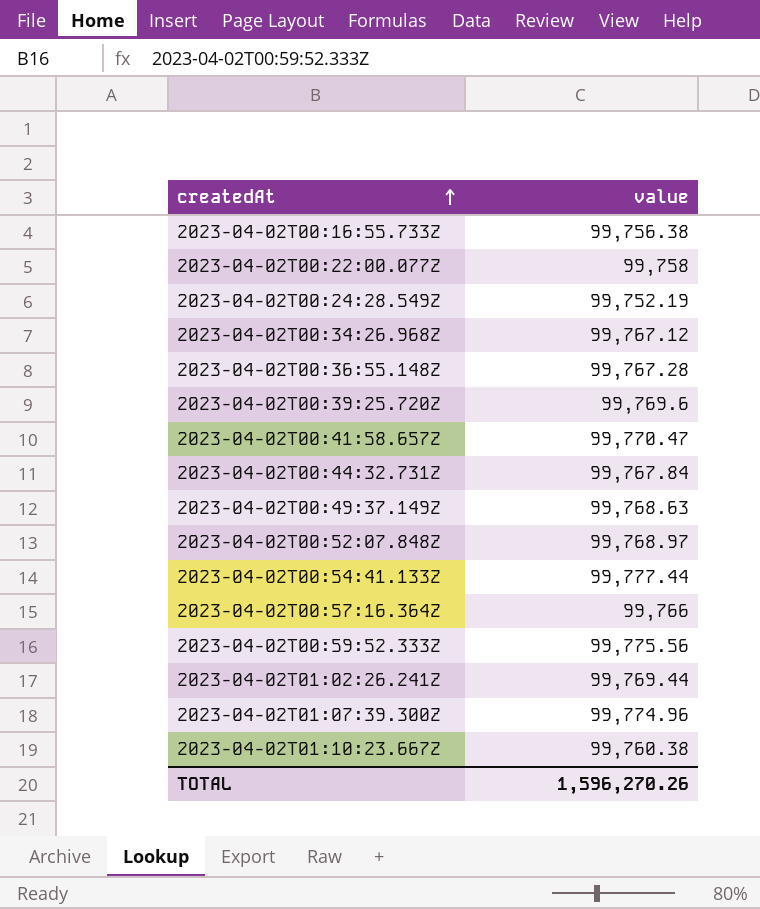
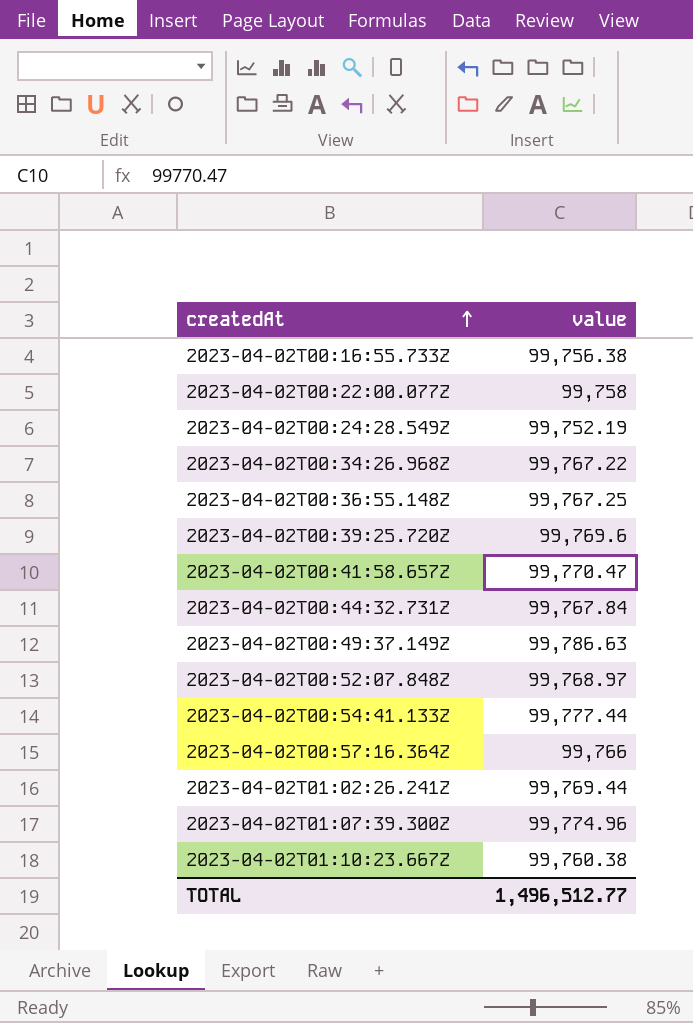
row 2023-04-02T00:59:52.333Z: 99,775.56 -> none
2023-04-02T00:34:26.968Z | value: 99,767.12 -> 99,767.22
2023-04-02T00:36:55.148Z | value: 99,767.28 -> 99,767.25
2023-04-02T00:49:37.149Z | value: 99,768.63 -> 99,786.63
TOTAL | value: 1,596,270.26 -> 1,496,512.77

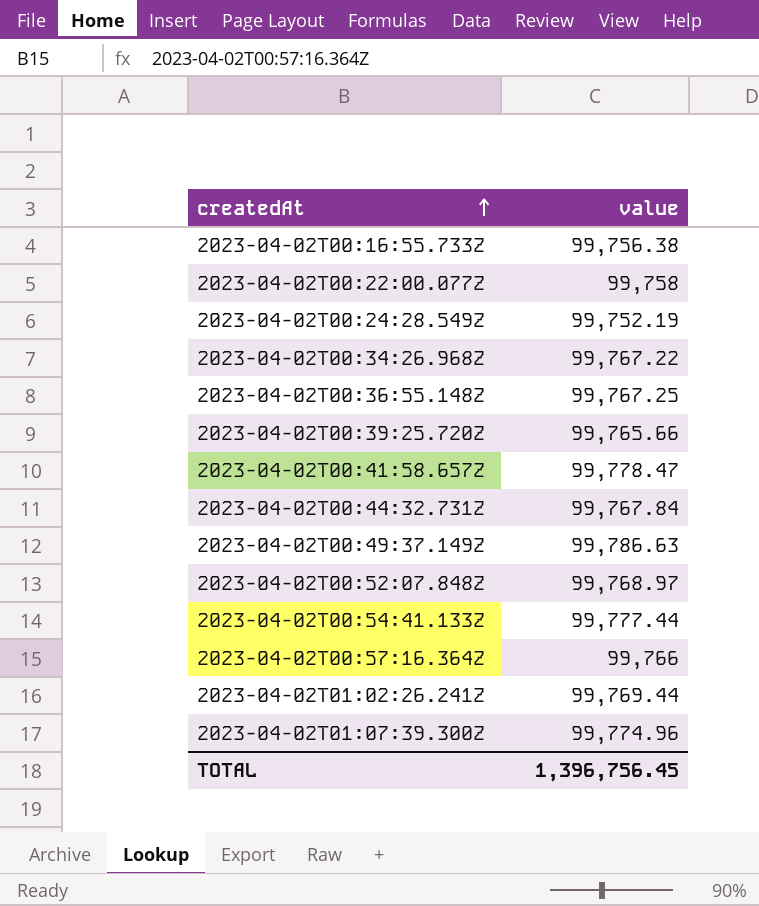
row 2023-04-02T01:10:23.667Z: 99,760.38 -> none
2023-04-02T00:39:25.720Z | value: 99,769.6 -> 99,765.66
2023-04-02T00:41:58.657Z | value: 99,770.47 -> 99,778.47
TOTAL | value: 1,496,512.77 -> 1,396,756.45

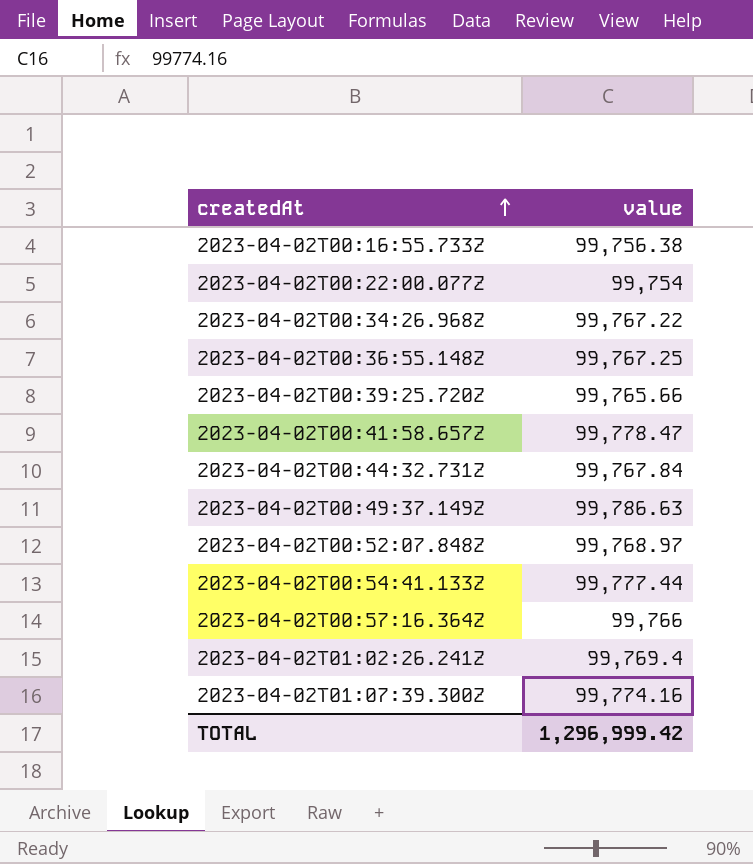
row 2023-04-02T00:24:28.549Z: 99,752.19 -> none
2023-04-02T00:22:00.077Z | value: 99,758 -> 99,754
2023-04-02T01:02:26.241Z | value: 99,769.44 -> 99,769.4
2023-04-02T01:07:39.300Z | value: 99,774.96 -> 99,774.16
TOTAL | value: 1,396,756.45 -> 1,296,999.42

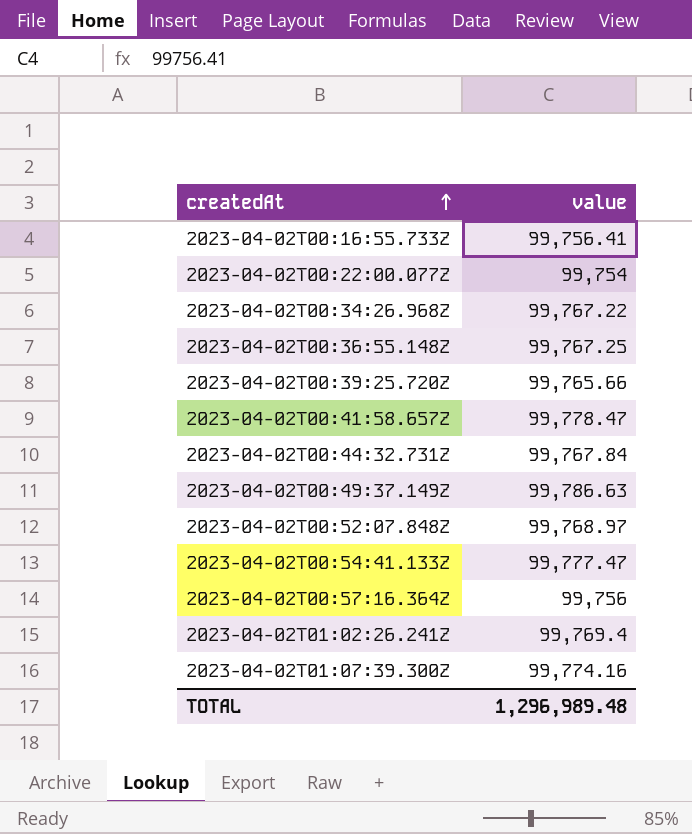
2023-04-02T00:16:55.733Z | value: 99,756.38 -> 99,756.41
2023-04-02T00:54:41.133Z | value: 99,777.44 -> 99,777.47
2023-04-02T00:57:16.364Z | value: 99,766 -> 99,756
TOTAL | value: 1,296,999.42 -> 1,296,989.48

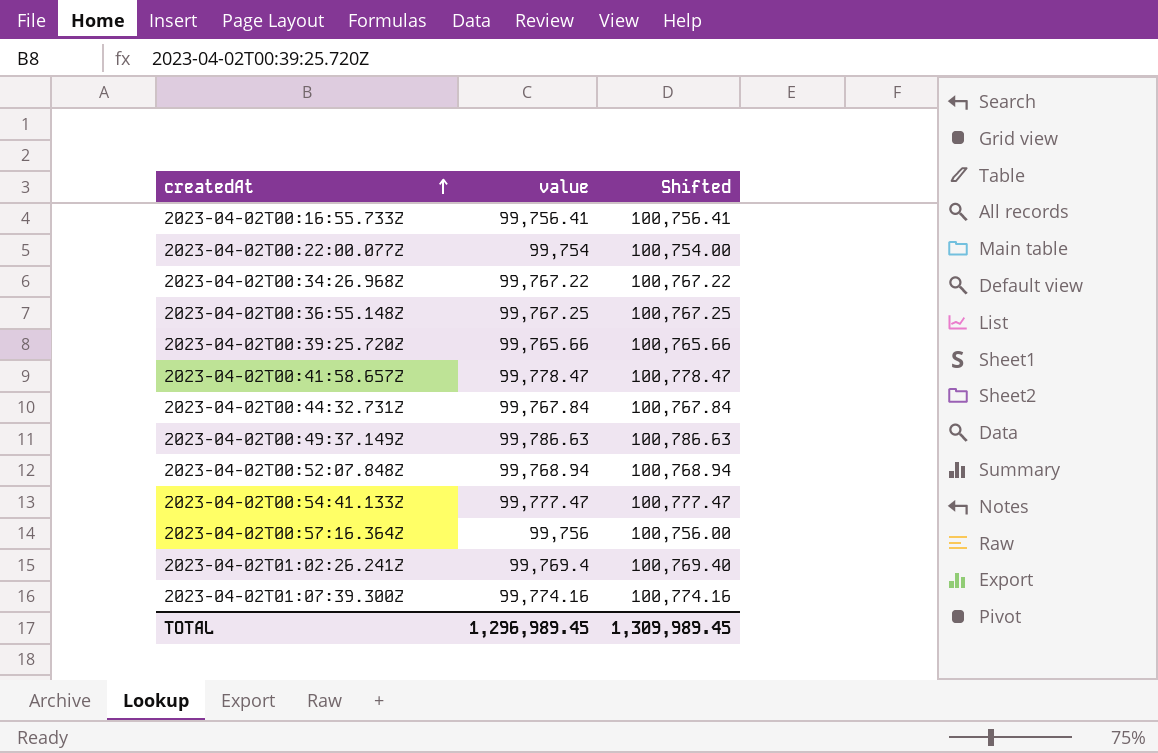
column Shifted | formula: none -> [value] + 1000
2023-04-02T00:52:07.848Z | value: 99,768.97 -> 99,768.94
TOTAL | value: 1,296,989.48 -> 1,296,989.45

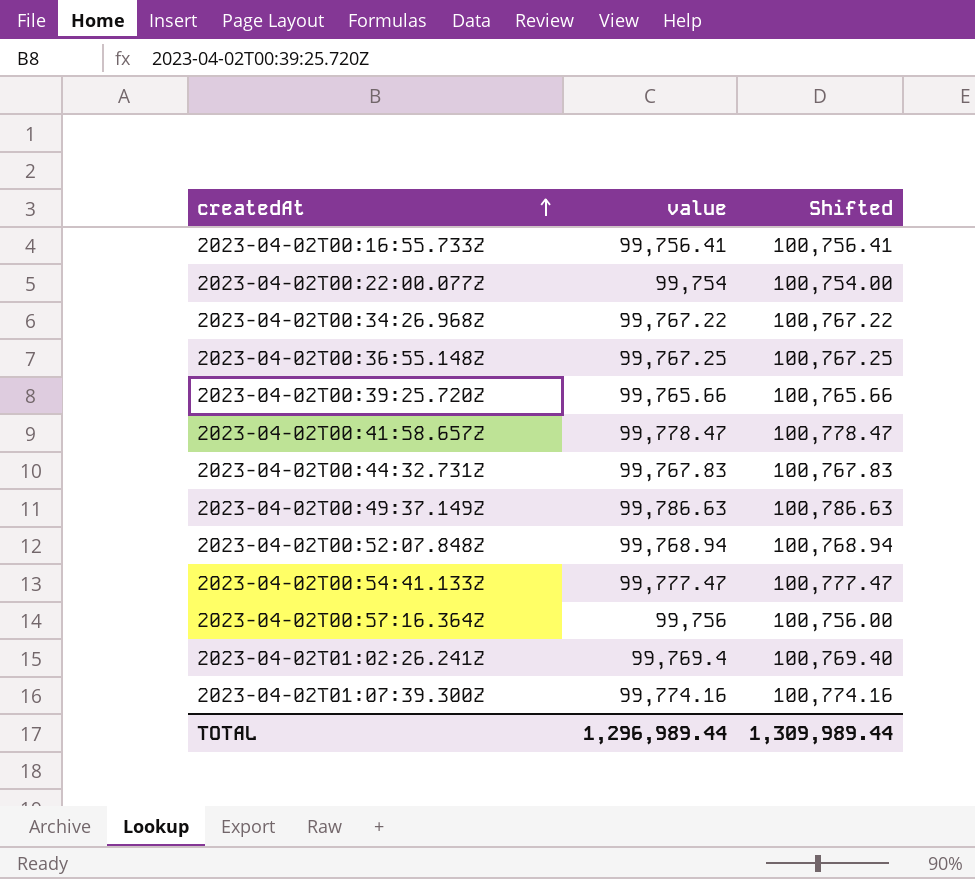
2023-04-02T00:44:32.731Z | value: 99,767.84 -> 99,767.83
2023-04-02T00:44:32.731Z | Shifted: 100,767.84 -> 100,767.83
TOTAL | value: 1,296,989.45 -> 1,296,989.44
TOTAL | Shifted: 1,309,989.45 -> 1,309,989.44

